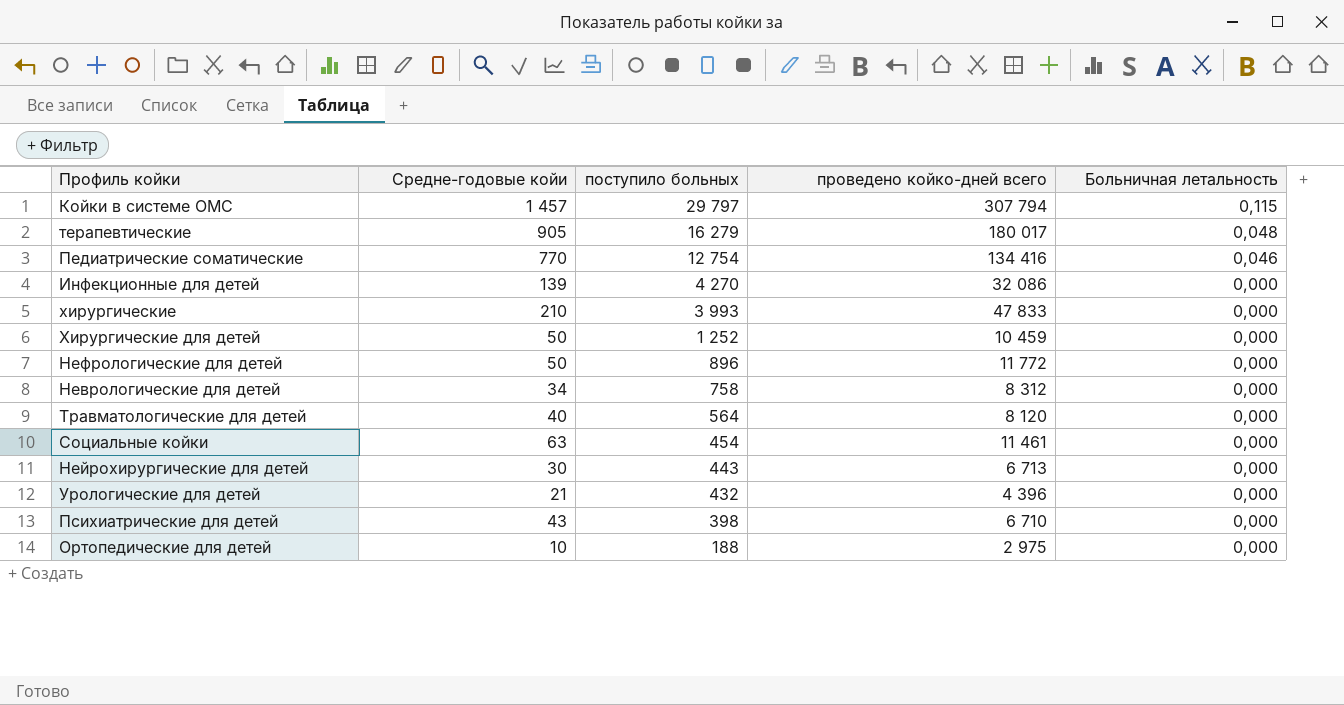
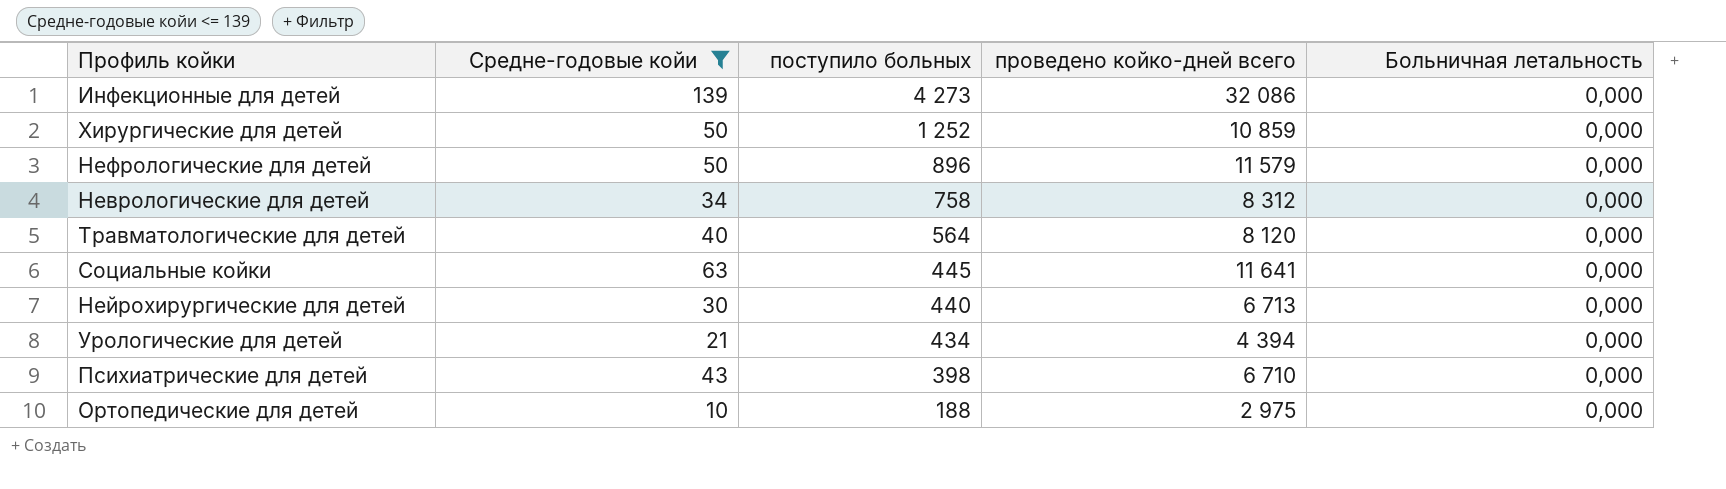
filter: none -> Средне-годовые койи <= 139
Инфекционные для детей | поступило больных: 4 270 -> 4 273
Хирургические для детей | проведено койко-дней всего: 10 459 -> 10 859
Нефрологические для детей | проведено койко-дней всего: 11 772 -> 11 579
Социальные койки | поступило больных: 454 -> 445
Социальные койки | проведено койко-дней всего: 11 461 -> 11 641
Нейрохирургические для детей | поступило больных: 443 -> 440
Урологические для детей | поступило больных: 432 -> 434
Урологические для детей | проведено койко-дней всего: 4 396 -> 4 394

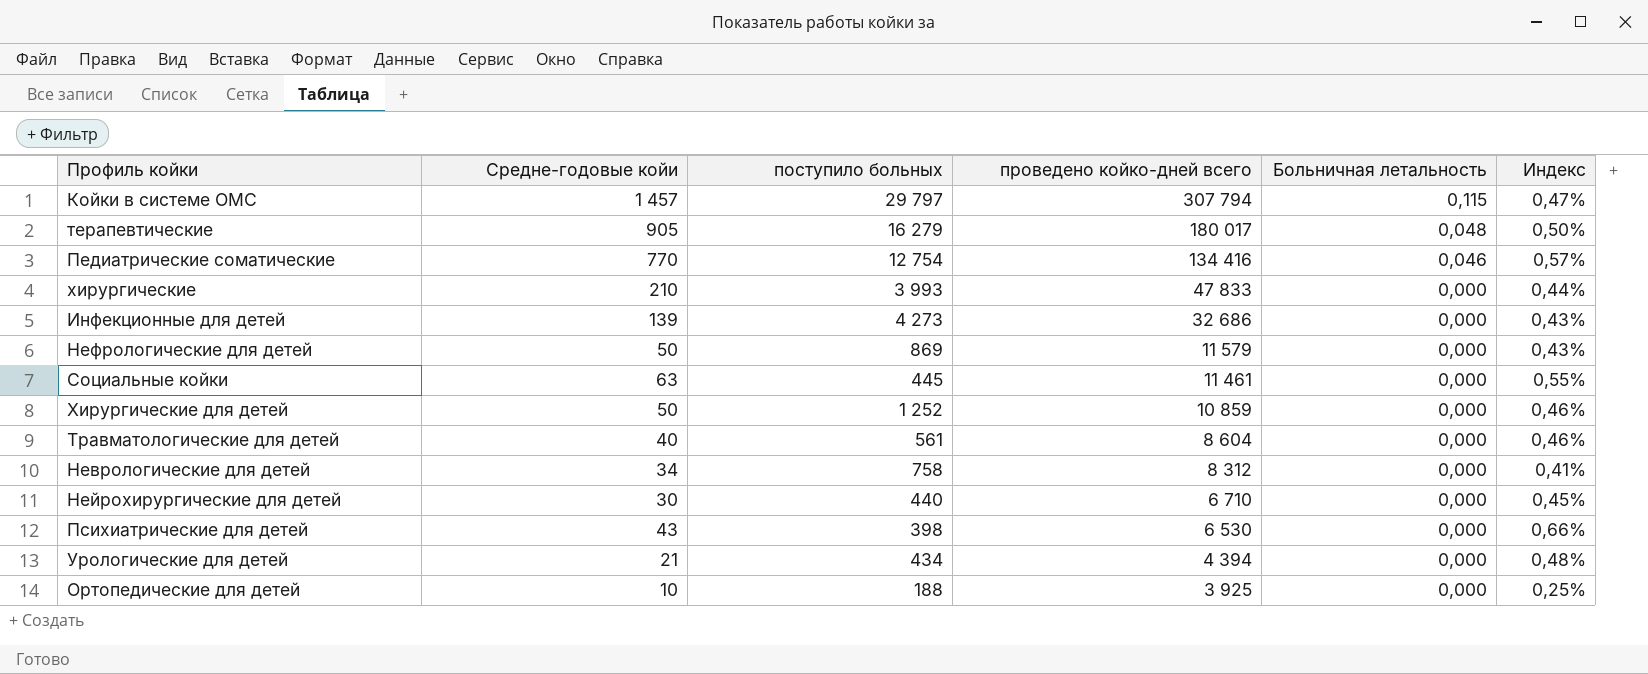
filter: Средне-годовые койи <= 139 -> none
row order: поступило больных descending -> проведено койко-дней всего descending
column Индекс | formula: none -> [Средне-годовые койи] / [проведено койко-дней всего]
Инфекционные для детей | проведено койко-дней всего: 32 086 -> 32 686
Нефрологические для детей | поступило больных: 896 -> 869
Социальные койки | проведено койко-дней всего: 11 641 -> 11 461
Травматологические для детей | поступило больных: 564 -> 561
Травматологические для детей | проведено койко-дней всего: 8 120 -> 8 604
Нейрохирургические для детей | проведено койко-дней всего: 6 713 -> 6 710
Психиатрические для детей | проведено койко-дней всего: 6 710 -> 6 530
Ортопедические для детей | проведено койко-дней всего: 2 975 -> 3 925

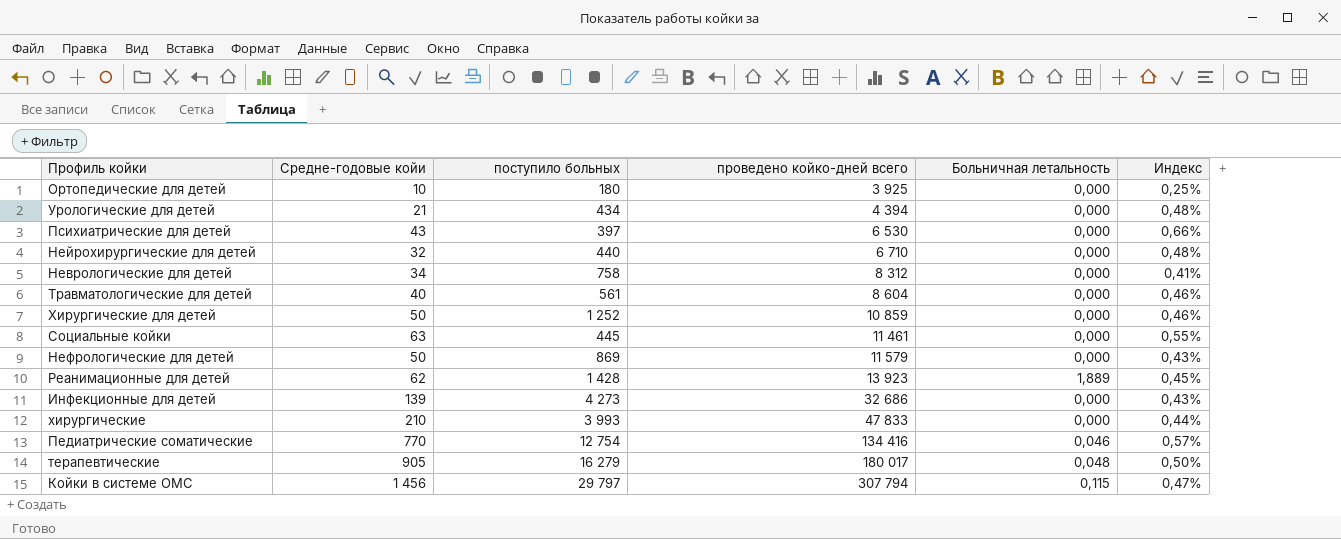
row order: проведено койко-дней всего descending -> проведено койко-дней всего ascending
Ортопедические для детей | поступило больных: 188 -> 180
Психиатрические для детей | поступило больных: 398 -> 397
Нейрохирургические для детей | Средне-годовые койи: 30 -> 32
Нейрохирургические для детей | Индекс: 0,45% -> 0,48%
row Реанимационные для детей: none -> 62 | 1 428 | 13 923 | 1,889 | 0,45%
Койки в системе ОМС | Средне-годовые койи: 1 457 -> 1 456

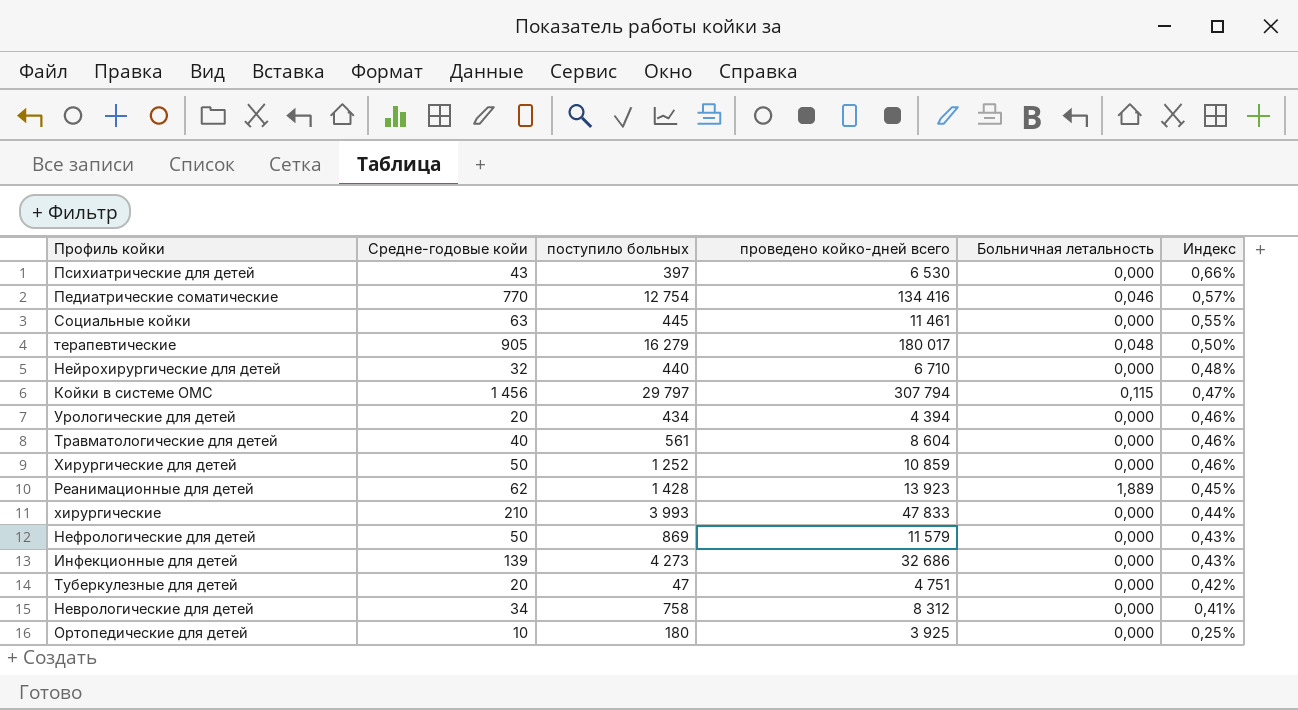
row order: проведено койко-дней всего ascending -> Индекс descending
Урологические для детей | Средне-годовые койи: 21 -> 20
Урологические для детей | Индекс: 0,48% -> 0,46%
row Туберкулезные для детей: none -> 20 | 47 | 4 751 | 0,000 | 0,42%

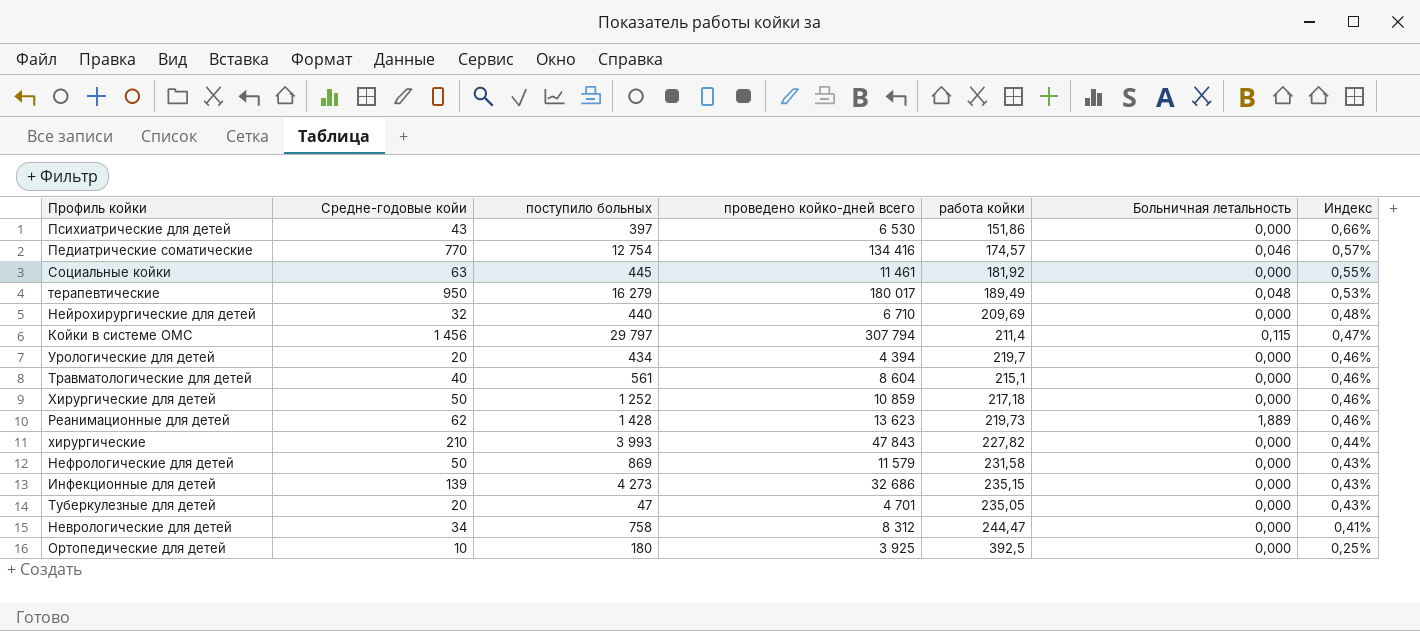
column работа койки | formula: none -> [проведено койко-дней всего] / [Средне-годовые койи]
терапевтические | Средне-годовые койи: 905 -> 950
терапевтические | Индекс: 0,50% -> 0,53%
Реанимационные для детей | проведено койко-дней всего: 13 923 -> 13 623
Реанимационные для детей | Индекс: 0,45% -> 0,46%
хирургические | проведено койко-дней всего: 47 833 -> 47 843
Туберкулезные для детей | проведено койко-дней всего: 4 751 -> 4 701
Туберкулезные для детей | Индекс: 0,42% -> 0,43%

